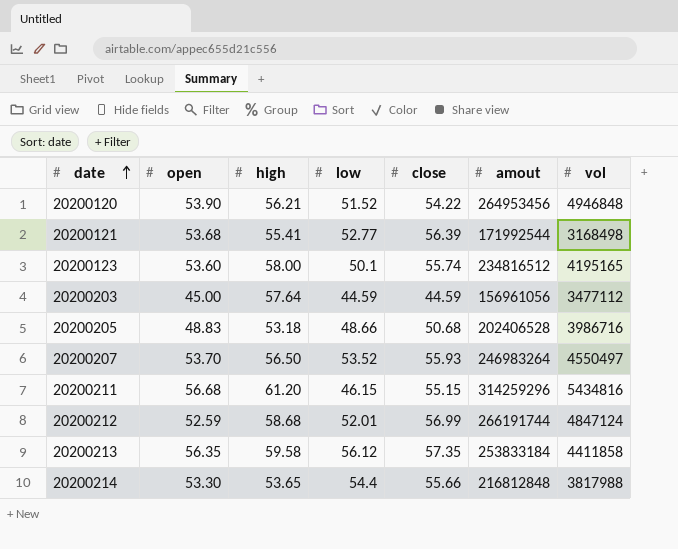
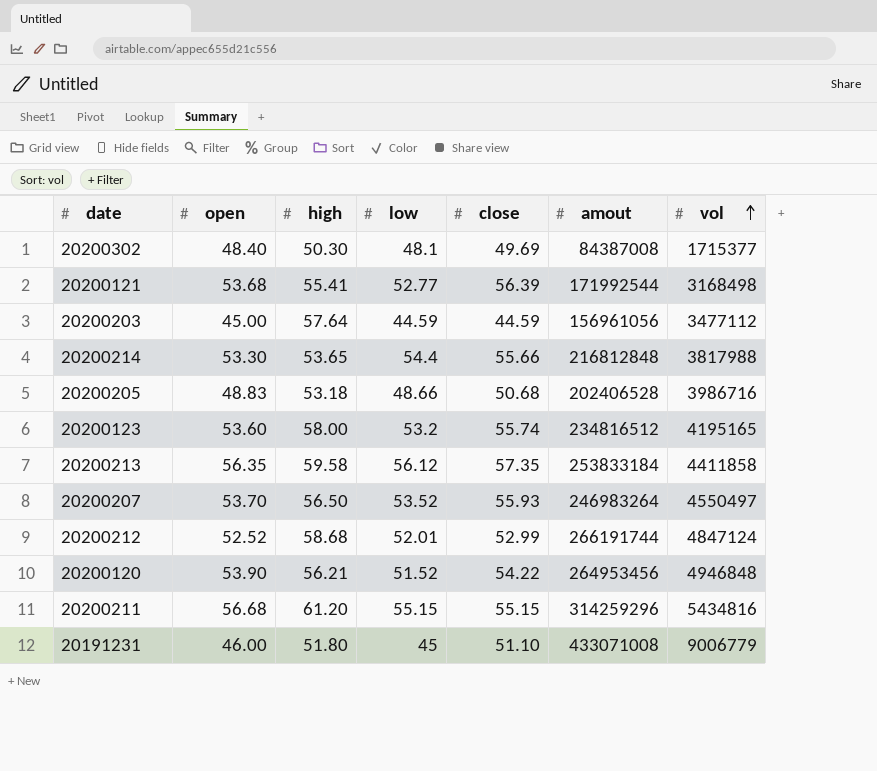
row order: date ascending -> vol ascending
row 20200302: none -> 48.40 | 50.30 | 48.1 | 49.69 | 84387008 | 1715377
20200123 | low: 50.1 -> 53.2
20200212 | open: 52.59 -> 52.52
20200212 | close: 56.99 -> 52.99
20200211 | low: 46.15 -> 55.15
row 20191231: none -> 46.00 | 51.80 | 45 | 51.10 | 433071008 | 9006779

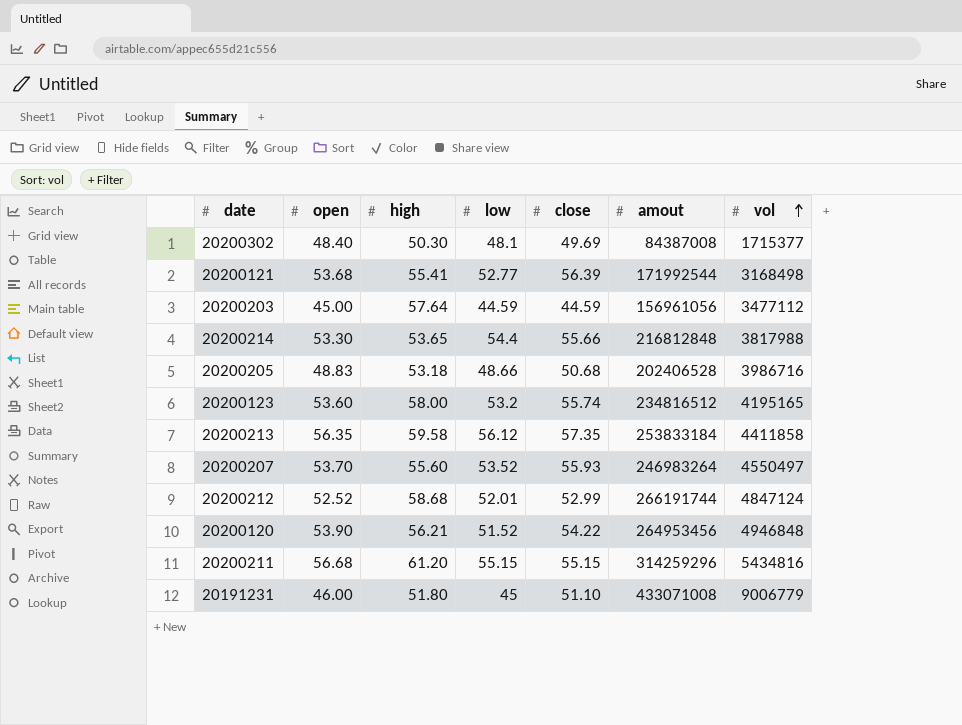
20200207 | high: 56.50 -> 55.60

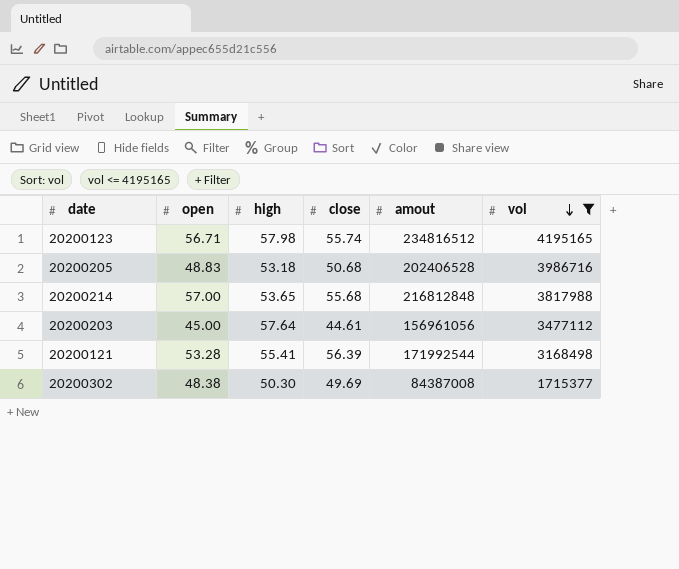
filter: none -> vol <= 4195165
row order: vol ascending -> vol descending
column low | position: 4 -> none
20200123 | open: 53.60 -> 56.71
20200123 | high: 58.00 -> 57.98
20200214 | open: 53.30 -> 57.00
20200214 | close: 55.66 -> 55.68
20200203 | close: 44.59 -> 44.61
20200121 | open: 53.68 -> 53.28
20200302 | open: 48.40 -> 48.38

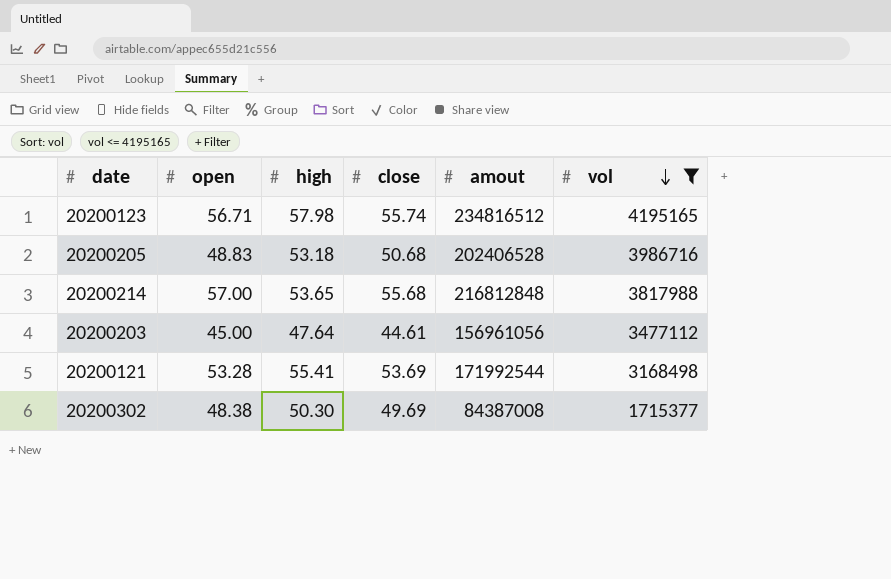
20200203 | high: 57.64 -> 47.64
20200121 | close: 56.39 -> 53.69

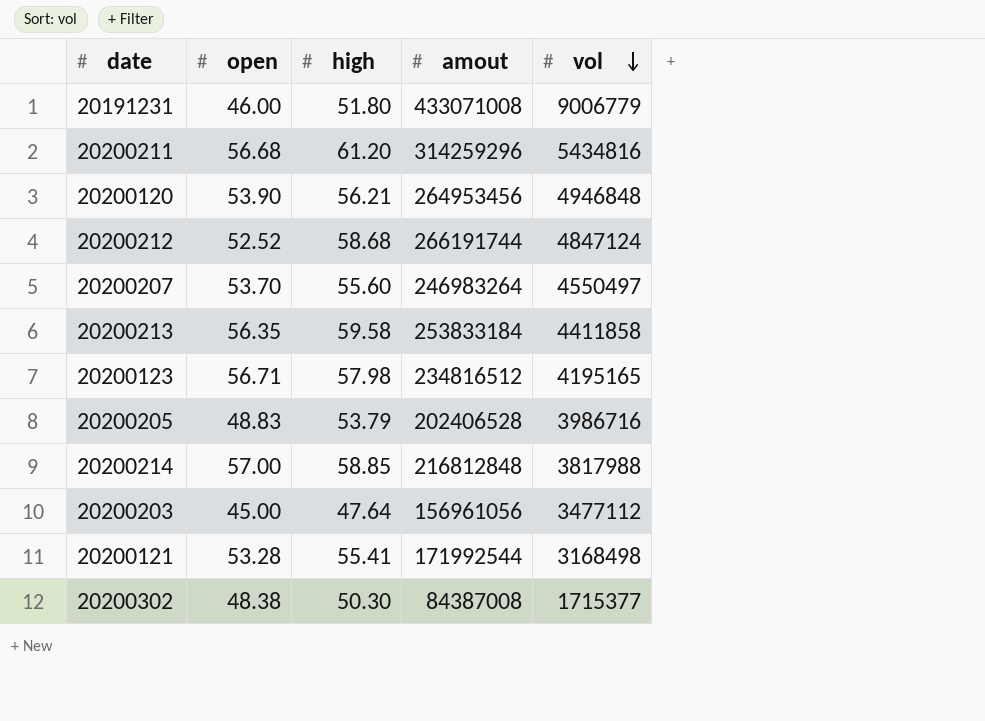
filter: vol <= 4195165 -> none
column close | position: 4 -> none
20200205 | high: 53.18 -> 53.79
20200214 | high: 53.65 -> 58.85

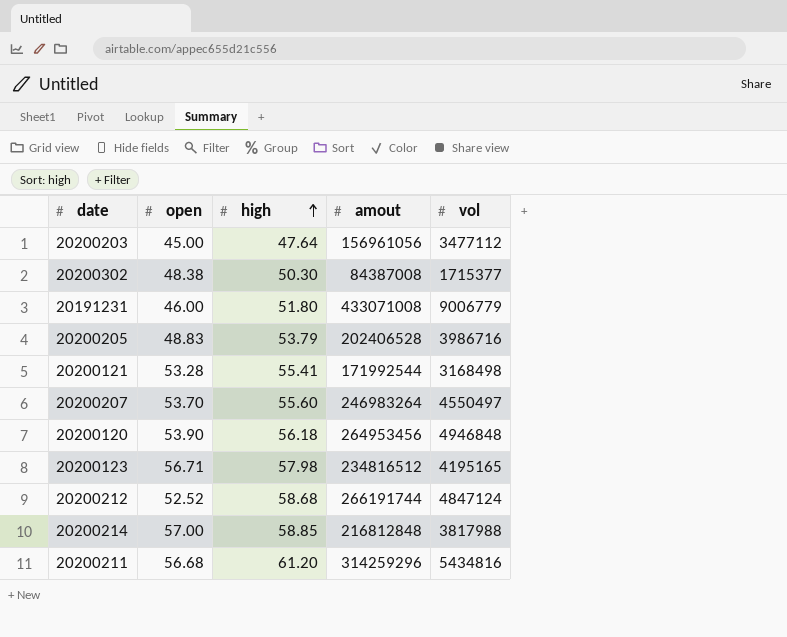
row order: vol descending -> high ascending
row 20200213: 56.35 | 59.58 | 253833184 | 4411858 -> none
20200120 | high: 56.21 -> 56.18

